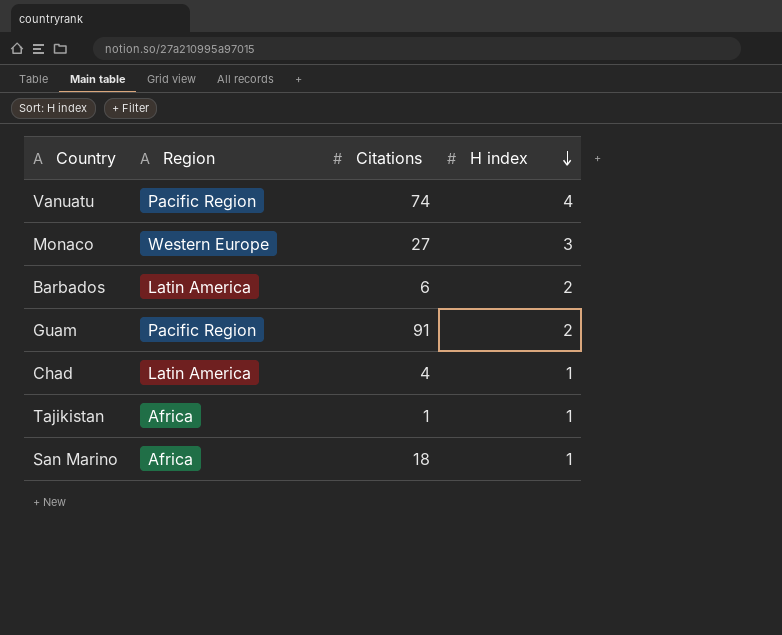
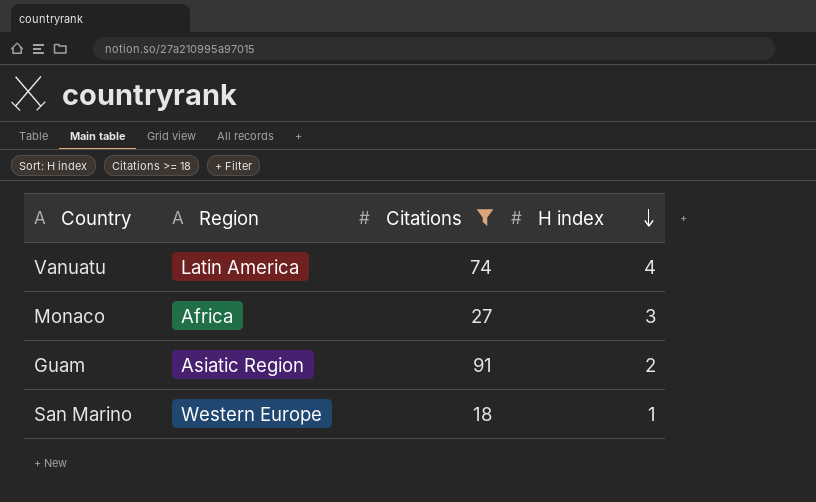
filter: none -> Citations >= 18
Vanuatu | Region: Pacific Region -> Latin America
Monaco | Region: Western Europe -> Africa
Guam | Region: Pacific Region -> Asiatic Region
San Marino | Region: Africa -> Western Europe

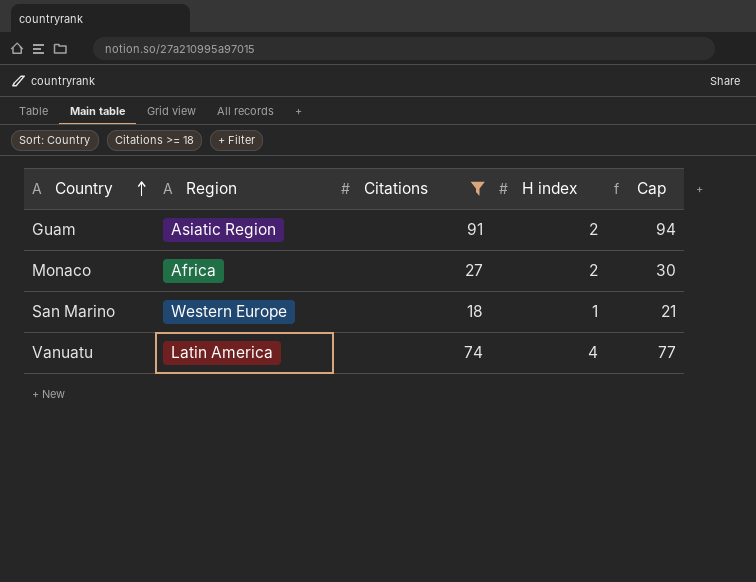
row order: H index descending -> Country ascending
column Cap | formula: none -> [Citations] + 3
Monaco | H index: 3 -> 2

